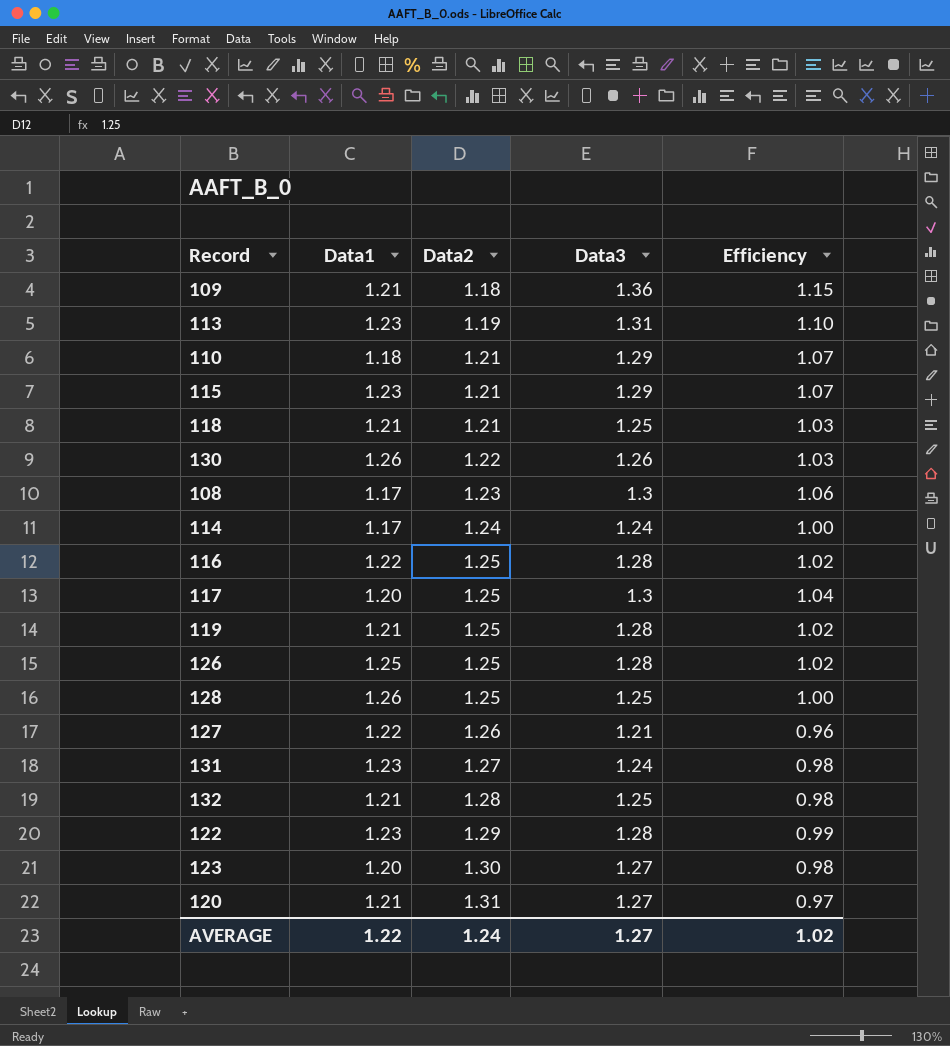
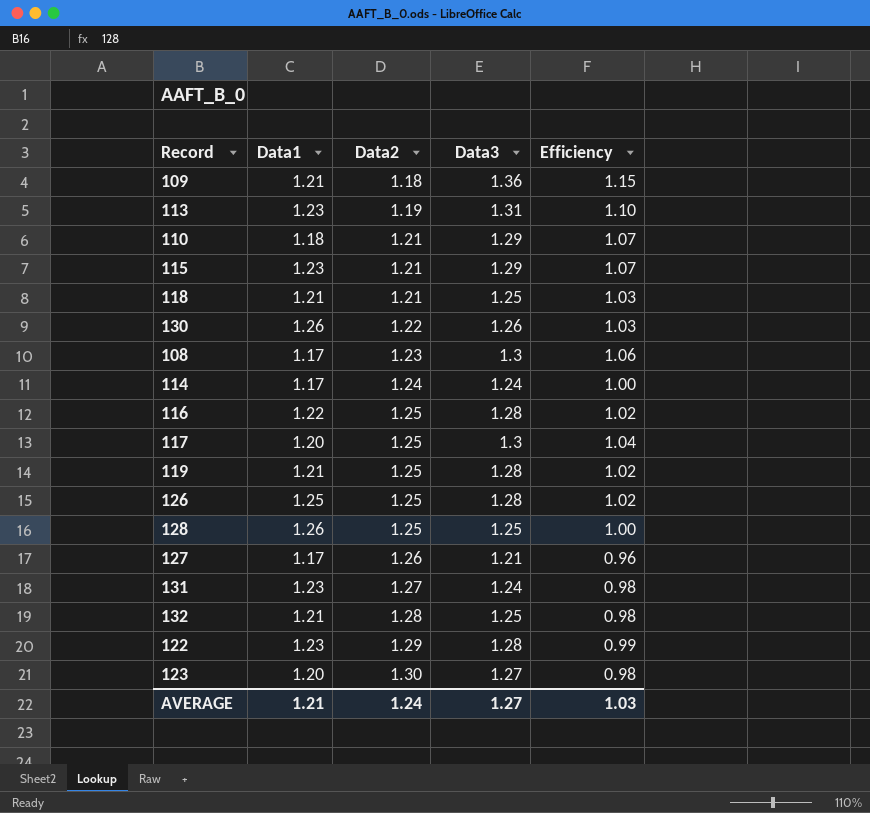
row 120: 1.21 | 1.31 | 1.27 | 0.97 -> none
127 | Data1: 1.22 -> 1.17
AVERAGE | Data1: 1.22 -> 1.21
AVERAGE | Efficiency: 1.02 -> 1.03

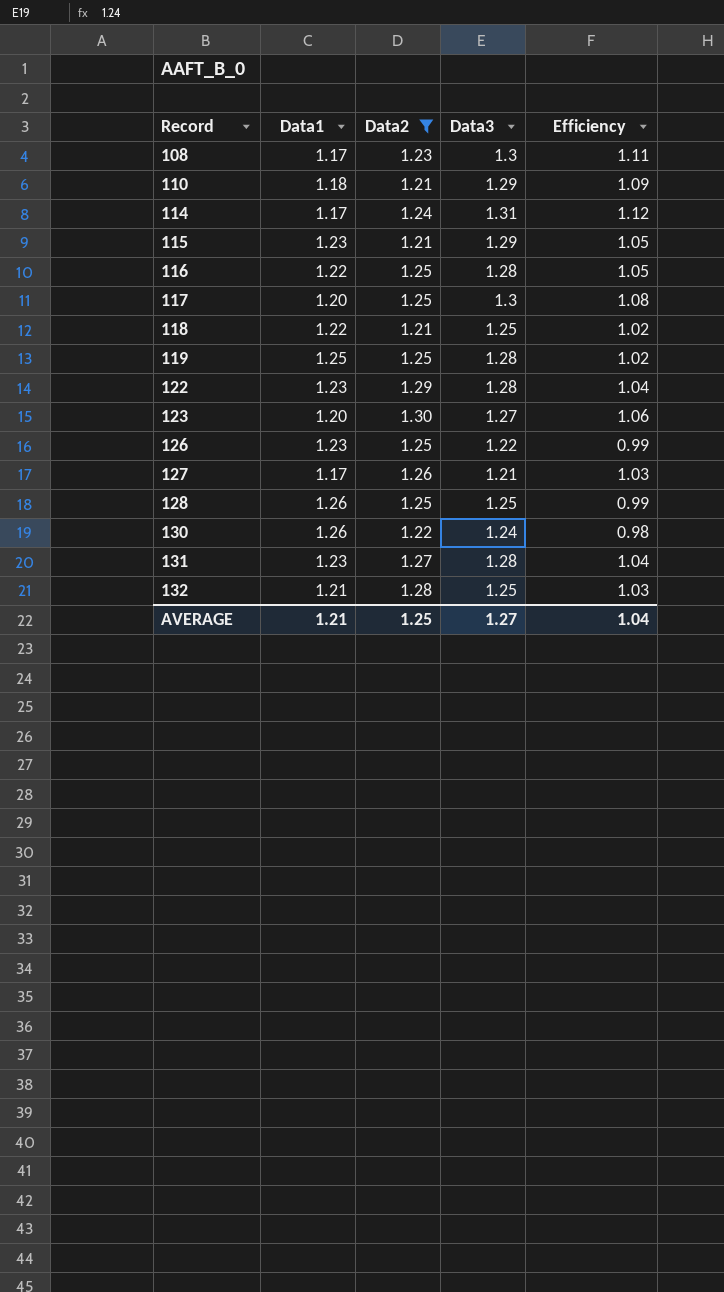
filter: none -> Data2 >= 1.21
row order: Data2 ascending -> Record ascending
column Efficiency | formula: [Data3] / [Data2] -> [Data3] / [Data1]
114 | Data3: 1.24 -> 1.31
118 | Data1: 1.21 -> 1.22
119 | Data1: 1.21 -> 1.25
126 | Data1: 1.25 -> 1.23
126 | Data3: 1.28 -> 1.22
130 | Data3: 1.26 -> 1.24
131 | Data3: 1.24 -> 1.28
AVERAGE | Data2: 1.24 -> 1.25
AVERAGE | Efficiency: 1.03 -> 1.04

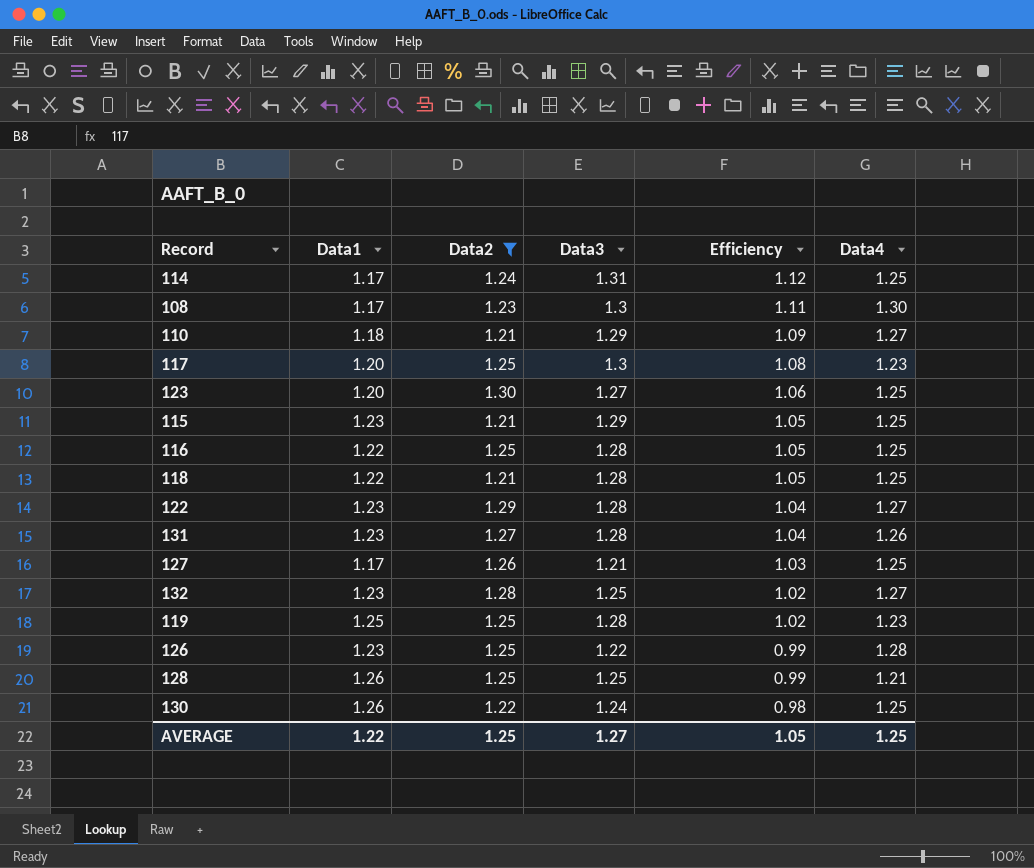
row order: Record ascending -> Efficiency descending
column Data4 | position: none -> 6
118 | Data3: 1.25 -> 1.28
118 | Efficiency: 1.02 -> 1.05
132 | Data1: 1.21 -> 1.23
132 | Efficiency: 1.03 -> 1.02
AVERAGE | Data1: 1.21 -> 1.22
AVERAGE | Efficiency: 1.04 -> 1.05

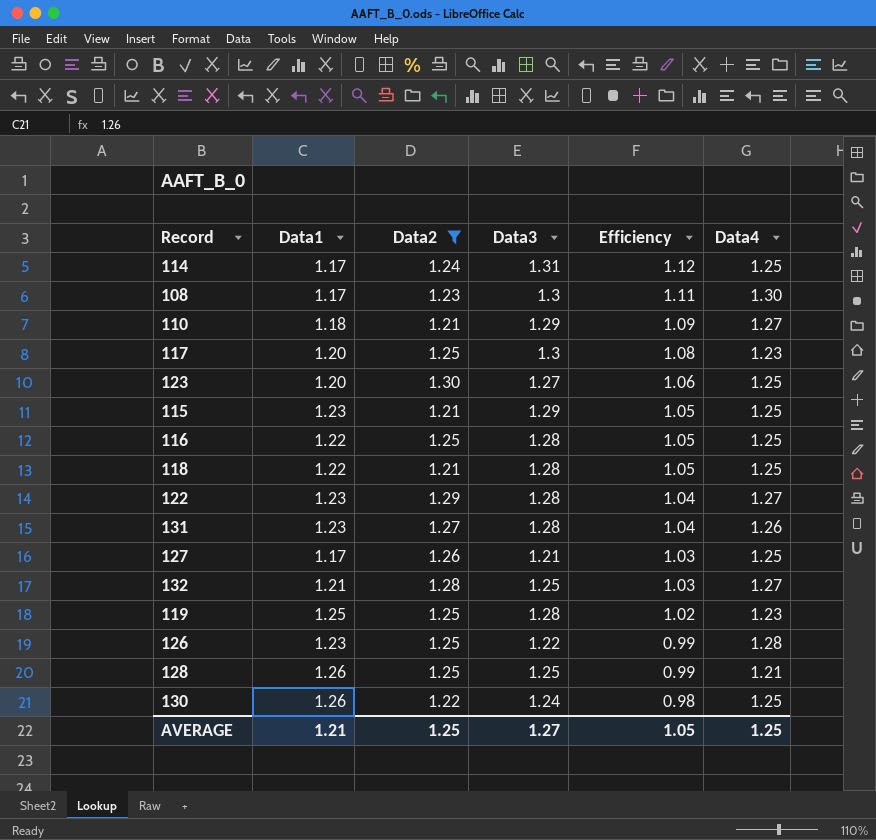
132 | Data1: 1.23 -> 1.21
132 | Efficiency: 1.02 -> 1.03
AVERAGE | Data1: 1.22 -> 1.21

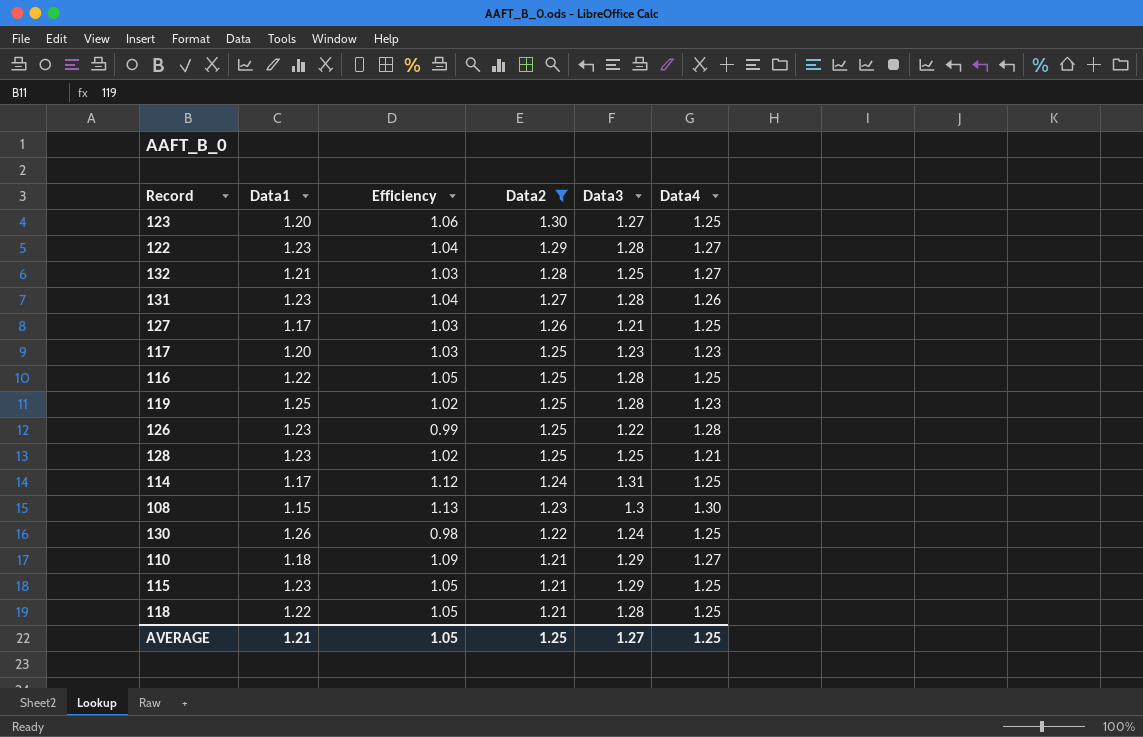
row order: Efficiency descending -> Data2 descending
column Efficiency | position: 5 -> 3
117 | Efficiency: 1.08 -> 1.03
117 | Data3: 1.3 -> 1.23
128 | Data1: 1.26 -> 1.23
128 | Efficiency: 0.99 -> 1.02
108 | Data1: 1.17 -> 1.15
108 | Efficiency: 1.11 -> 1.13

